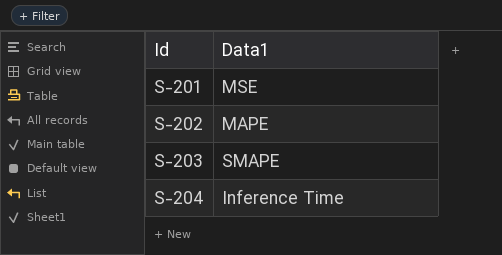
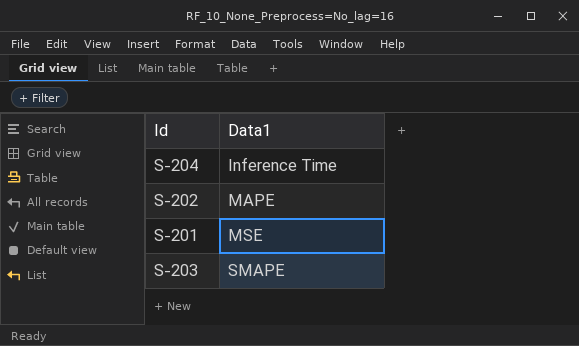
row order: Id ascending -> Data1 ascending

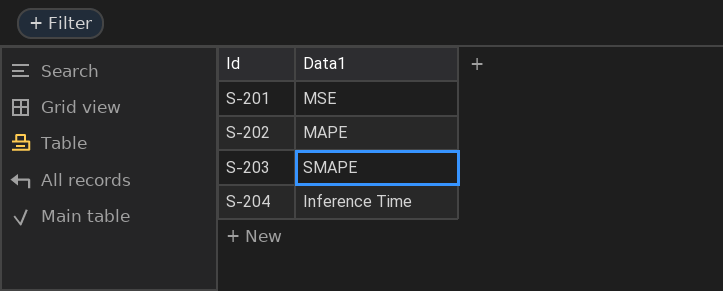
row order: Data1 ascending -> Id ascending

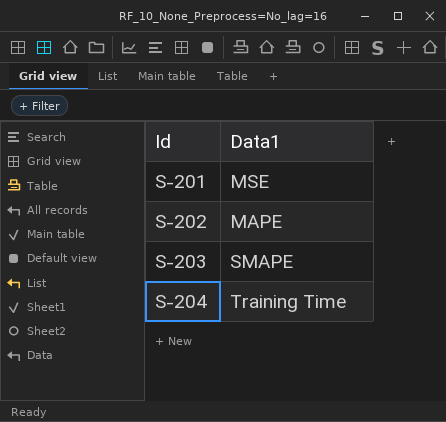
S-204 | Data1: Inference Time -> Training Time

